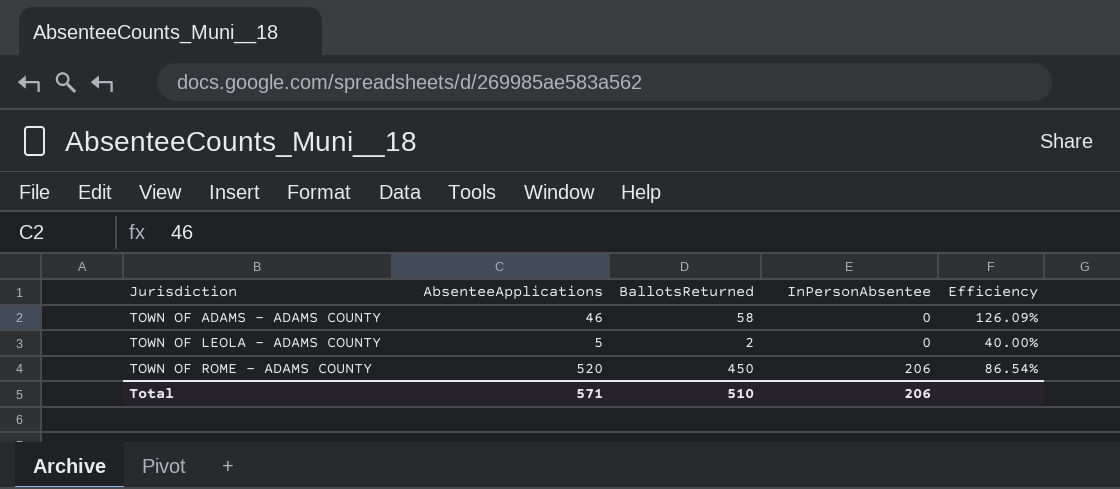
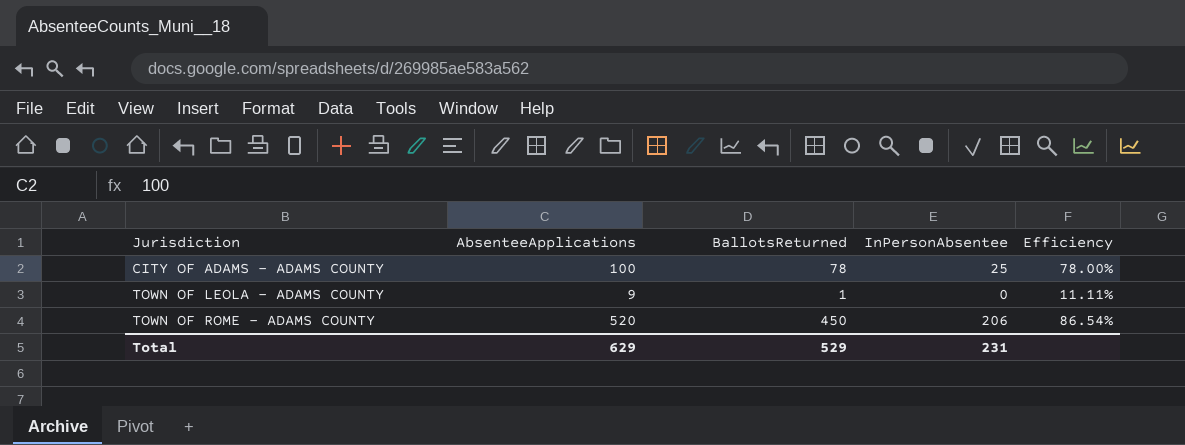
row TOWN OF ADAMS - ADAMS COUNTY: 46 | 58 | 0 | 126.09% -> none
row CITY OF ADAMS - ADAMS COUNTY: none -> 100 | 78 | 25 | 78.00%
TOWN OF LEOLA - ADAMS COUNTY | AbsenteeApplications: 5 -> 9
TOWN OF LEOLA - ADAMS COUNTY | BallotsReturned: 2 -> 1
TOWN OF LEOLA - ADAMS COUNTY | Efficiency: 40.00% -> 11.11%
Total | AbsenteeApplications: 571 -> 629
Total | BallotsReturned: 510 -> 529
Total | InPersonAbsentee: 206 -> 231

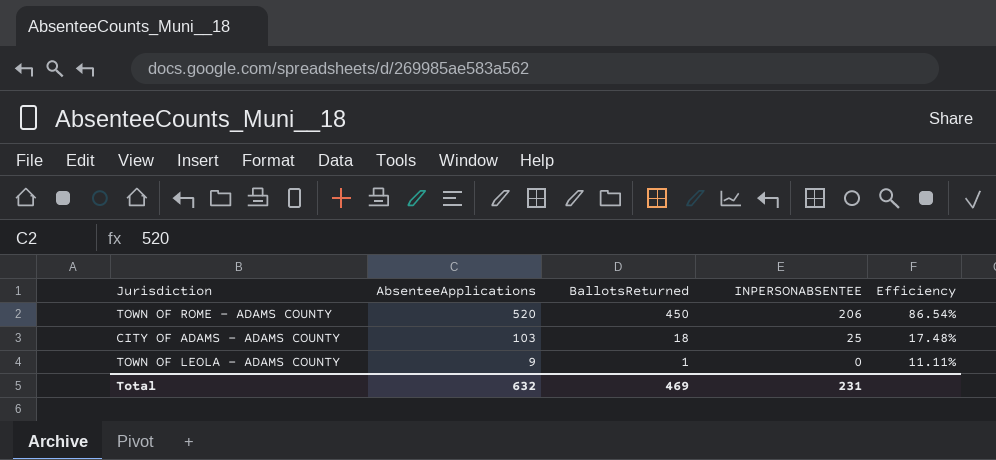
row order: Jurisdiction ascending -> AbsenteeApplications descending
column name: InPersonAbsentee -> INPERSONABSENTEE
CITY OF ADAMS - ADAMS COUNTY | AbsenteeApplications: 100 -> 103
CITY OF ADAMS - ADAMS COUNTY | BallotsReturned: 78 -> 18
CITY OF ADAMS - ADAMS COUNTY | Efficiency: 78.00% -> 17.48%
Total | AbsenteeApplications: 629 -> 632
Total | BallotsReturned: 529 -> 469

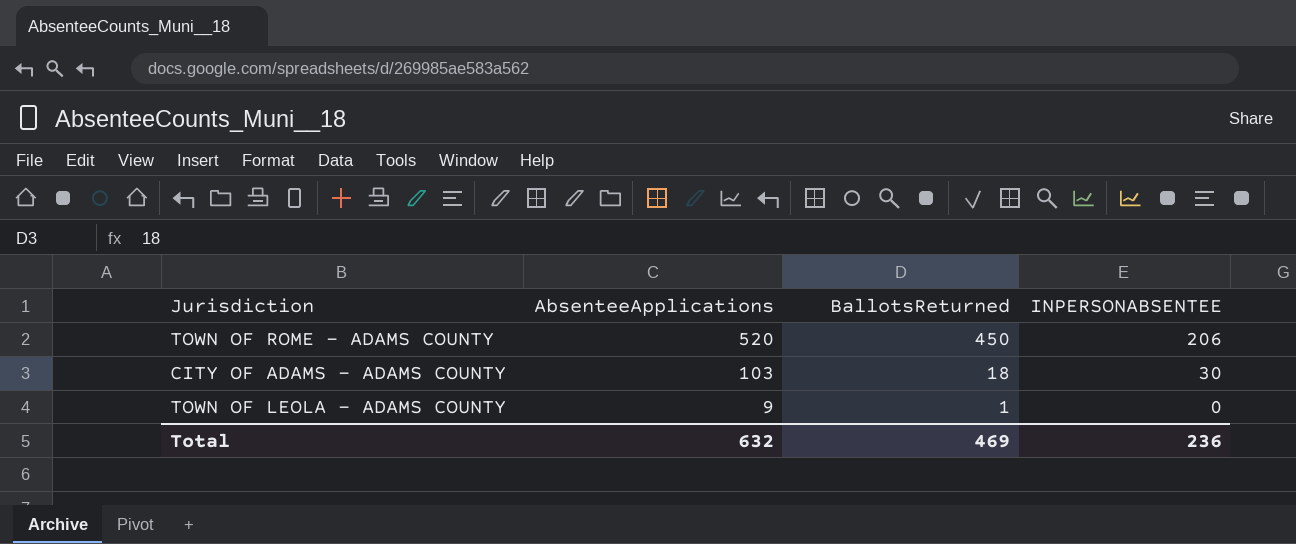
column Efficiency | formula: [BallotsReturned] / [AbsenteeApplications] -> none
CITY OF ADAMS - ADAMS COUNTY | INPERSONABSENTEE: 25 -> 30
Total | INPERSONABSENTEE: 231 -> 236

